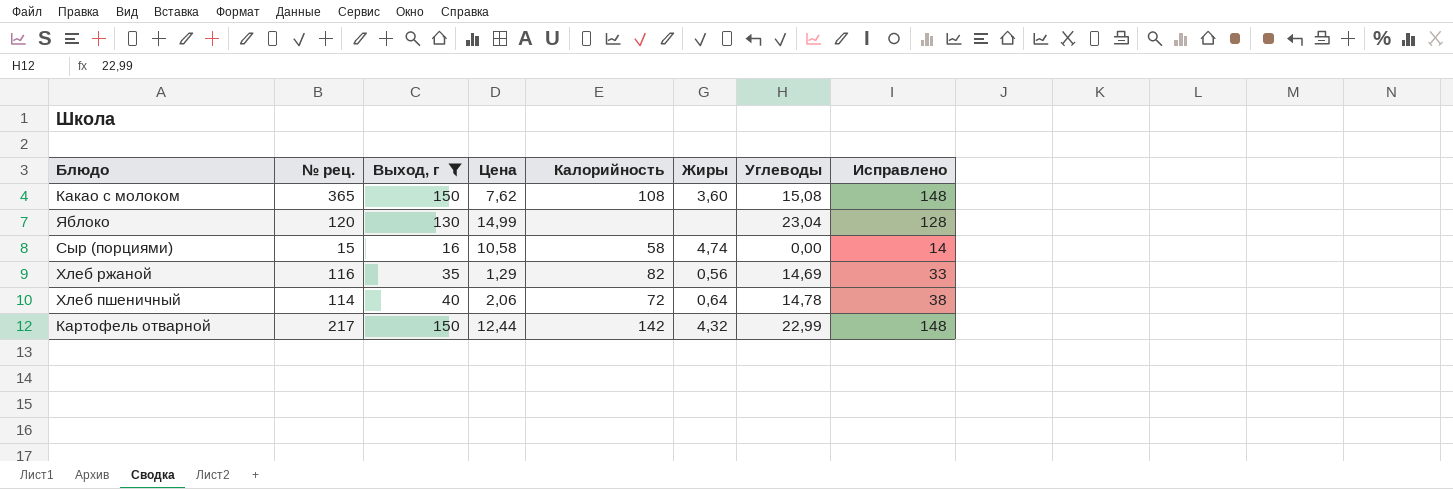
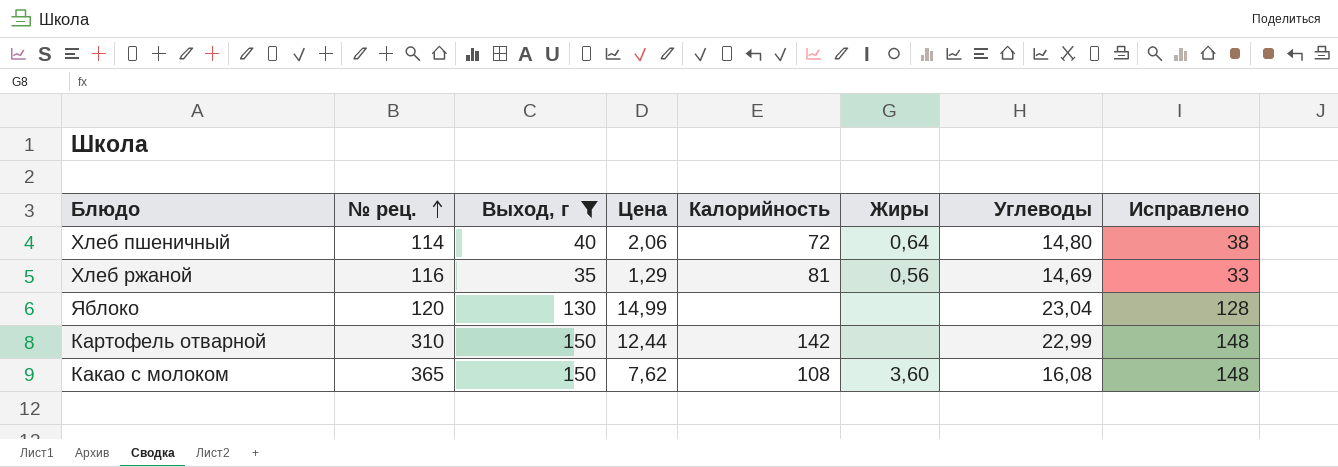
row order: none -> № рец. ascending
row Сыр (порциями): 15 | 16 | 10,58 | 58 | 4,74 | 0,00 | 14 -> none
Хлеб пшеничный | Углеводы: 14,78 -> 14,80
Хлеб ржаной | Калорийность: 82 -> 81
Картофель отварной | № рец.: 217 -> 310
Картофель отварной | Жиры: 4,32 -> none
Какао с молоком | Углеводы: 15,08 -> 16,08

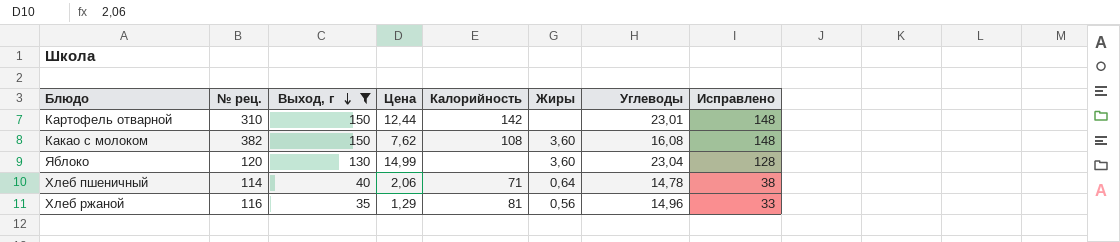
row order: № рец. ascending -> Выход, г descending
Картофель отварной | Углеводы: 22,99 -> 23,01
Какао с молоком | № рец.: 365 -> 382
Яблоко | Жиры: none -> 3,60
Хлеб пшеничный | Калорийность: 72 -> 71
Хлеб пшеничный | Углеводы: 14,80 -> 14,78
Хлеб ржаной | Углеводы: 14,69 -> 14,96

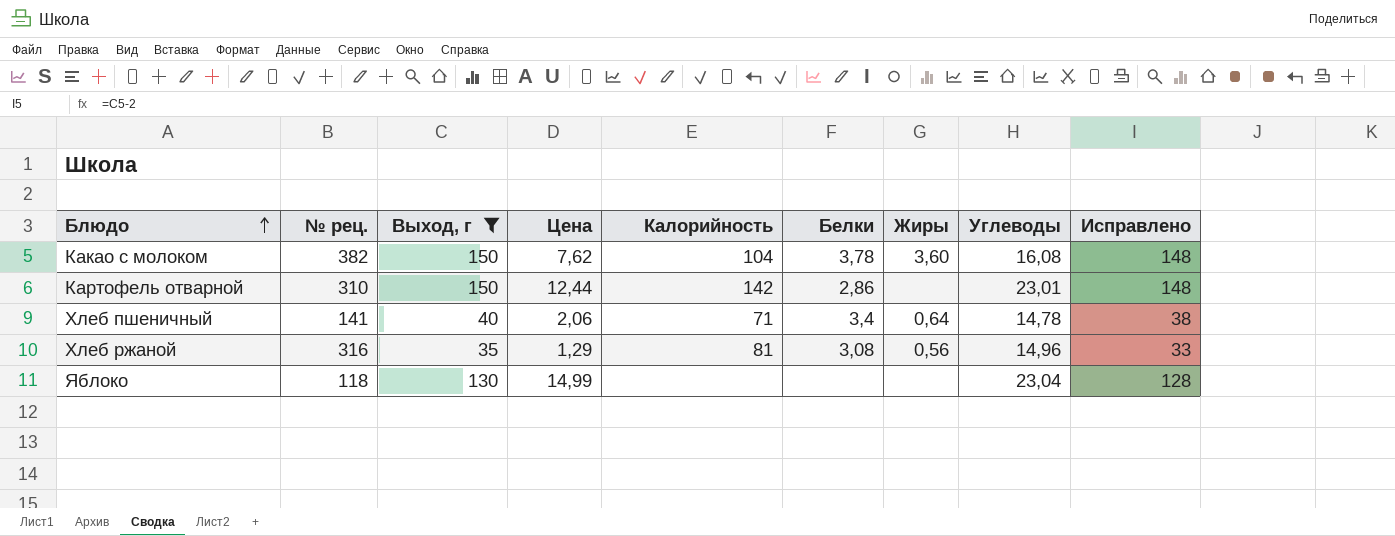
row order: Выход, г descending -> Блюдо ascending
column Белки | position: none -> 6
Какао с молоком | Калорийность: 108 -> 104
Хлеб пшеничный | № рец.: 114 -> 141
Хлеб ржаной | № рец.: 116 -> 316
Яблоко | № рец.: 120 -> 118
Яблоко | Жиры: 3,60 -> none

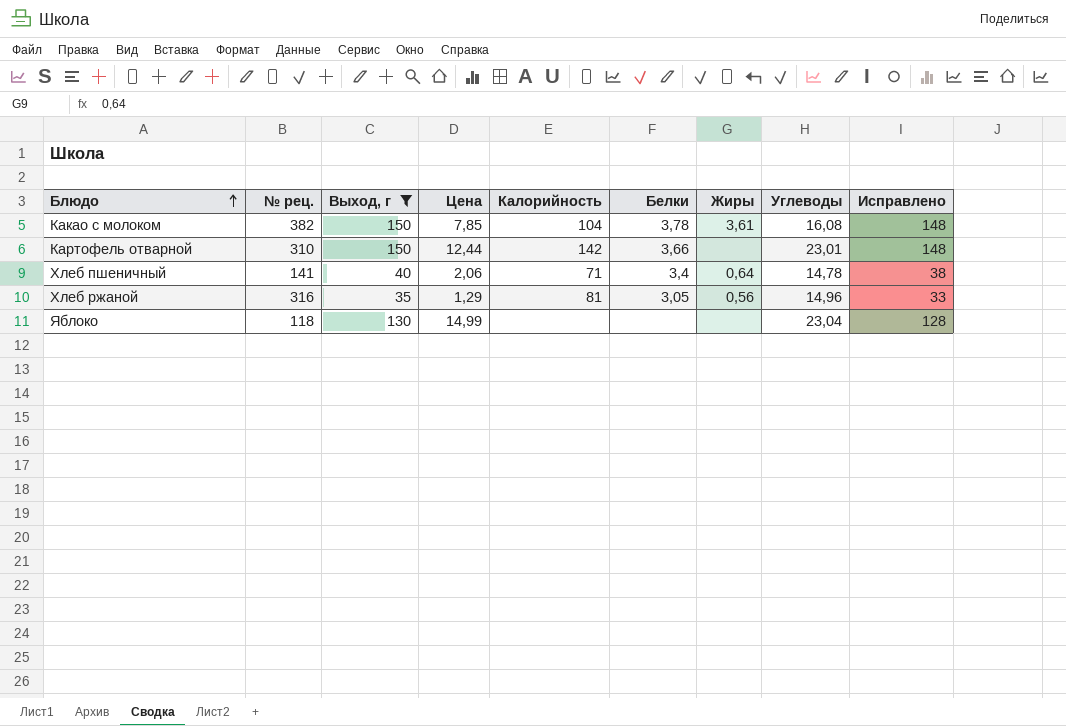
Какао с молоком | Цена: 7,62 -> 7,85
Какао с молоком | Жиры: 3,60 -> 3,61
Картофель отварной | Белки: 2,86 -> 3,66
Хлеб ржаной | Белки: 3,08 -> 3,05

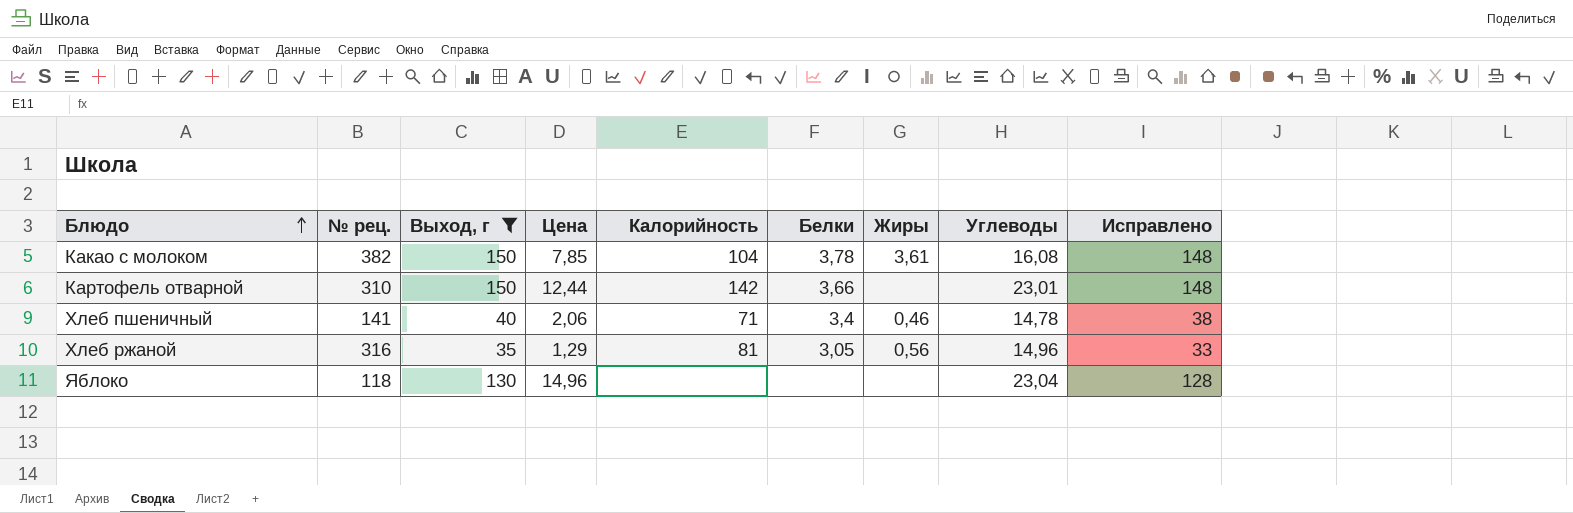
Хлеб пшеничный | Жиры: 0,64 -> 0,46
Яблоко | Цена: 14,99 -> 14,96

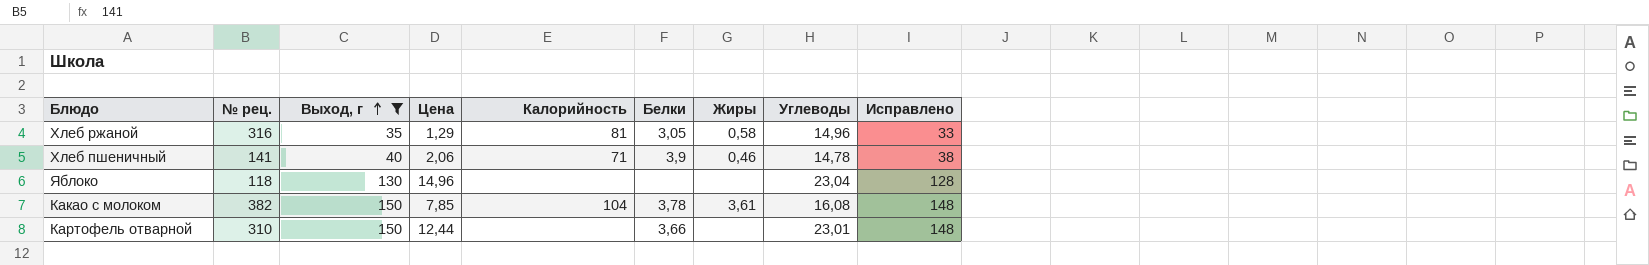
row order: Блюдо ascending -> Выход, г ascending
Хлеб ржаной | Жиры: 0,56 -> 0,58
Хлеб пшеничный | Белки: 3,4 -> 3,9
Картофель отварной | Калорийность: 142 -> none

